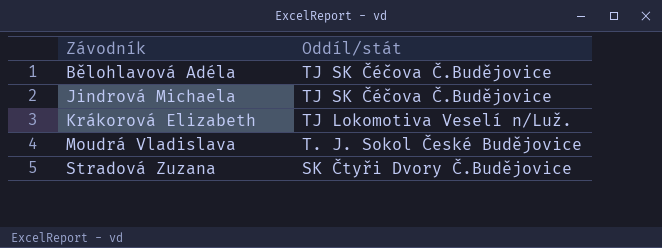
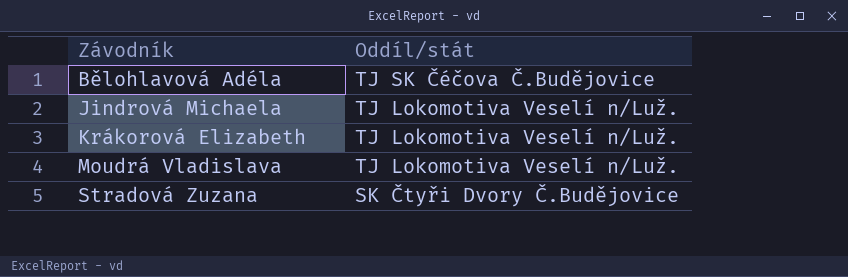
Jindrová Michaela | Oddíl/stát: TJ SK Čéčova Č.Budějovice -> TJ Lokomotiva Veselí n/Luž.
Moudrá Vladislava | Oddíl/stát: T. J. Sokol České Budějovice -> TJ Lokomotiva Veselí n/Luž.

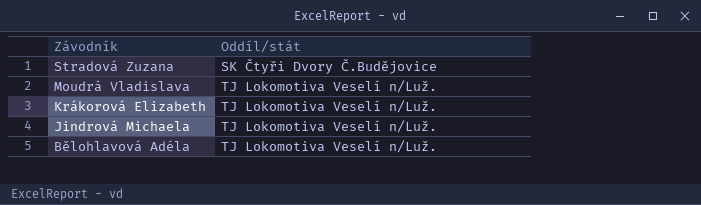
row order: Závodník ascending -> Závodník descending
Bělohlavová Adéla | Oddíl/stát: TJ SK Čéčova Č.Budějovice -> TJ Lokomotiva Veselí n/Luž.

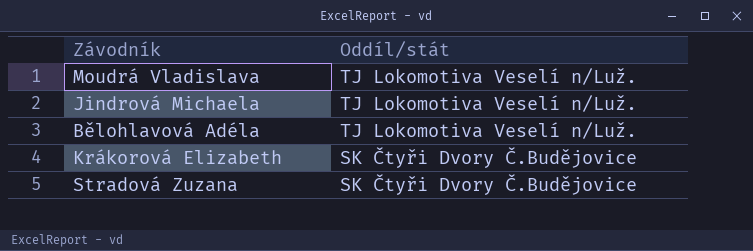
row order: Závodník descending -> Oddíl/stát descending
Krákorová Elizabeth | Oddíl/stát: TJ Lokomotiva Veselí n/Luž. -> SK Čtyři Dvory Č.Budějovice

